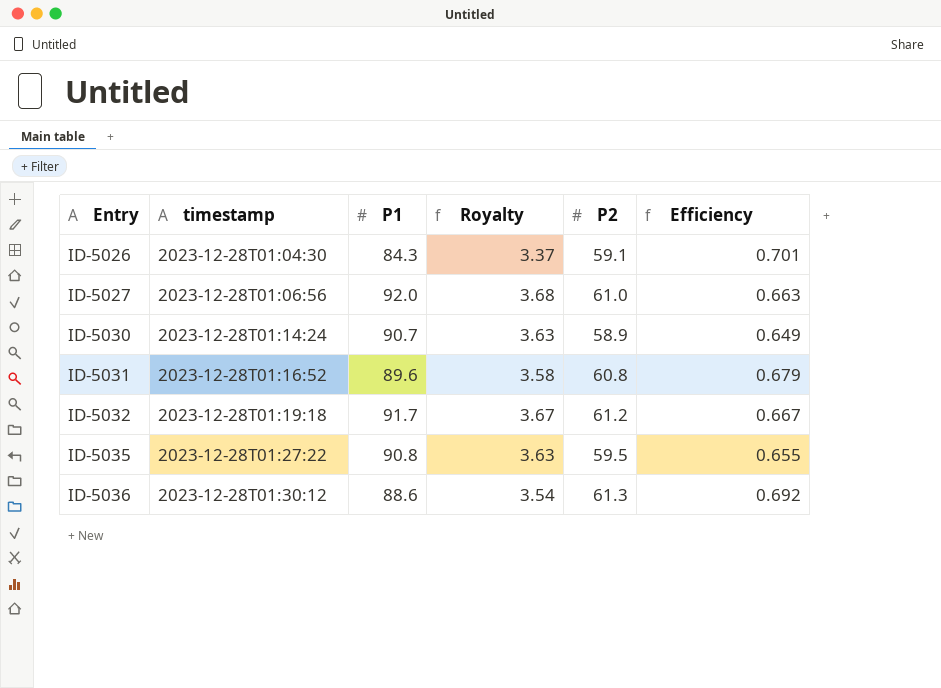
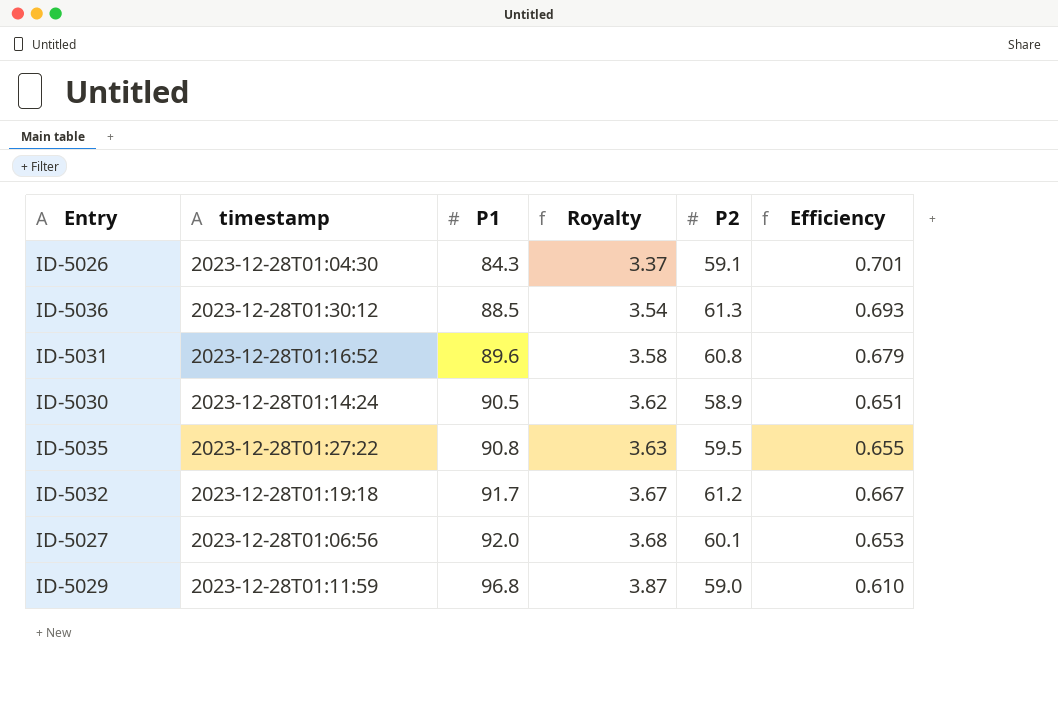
row order: Entry ascending -> P1 ascending
ID-5036 | P1: 88.6 -> 88.5
ID-5036 | Efficiency: 0.692 -> 0.693
ID-5030 | P1: 90.7 -> 90.5
ID-5030 | Royalty: 3.63 -> 3.62
ID-5030 | Efficiency: 0.649 -> 0.651
ID-5027 | P2: 61.0 -> 60.1
ID-5027 | Efficiency: 0.663 -> 0.653
row ID-5029: none -> 2023-12-28T01:11:59 | 96.8 | 3.87 | 59.0 | 0.610

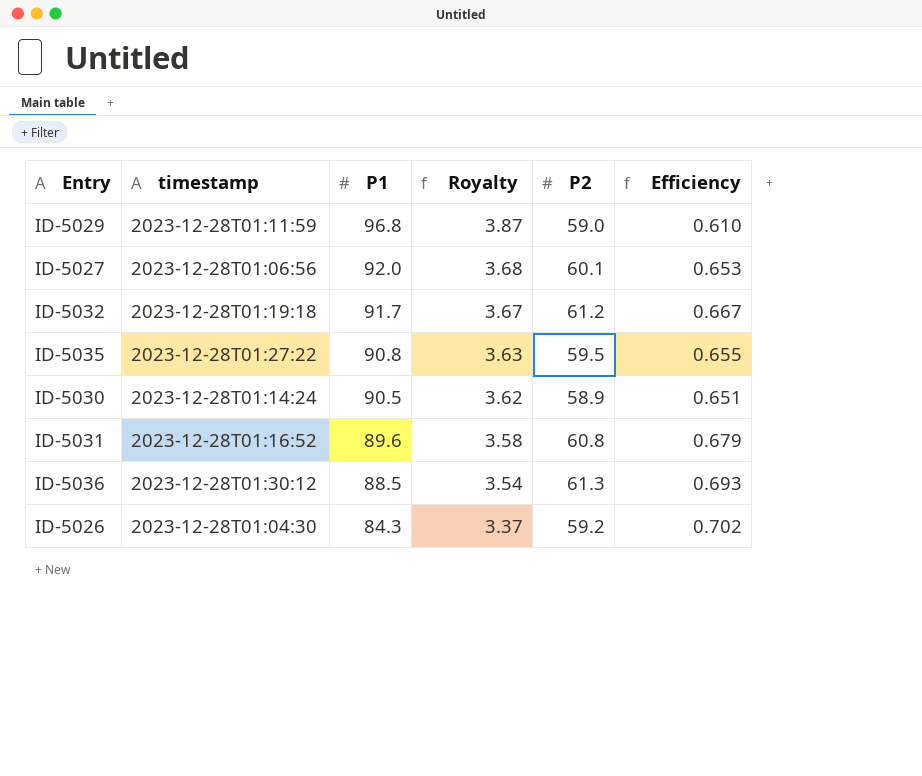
row order: P1 ascending -> P1 descending
ID-5026 | P2: 59.1 -> 59.2
ID-5026 | Efficiency: 0.701 -> 0.702

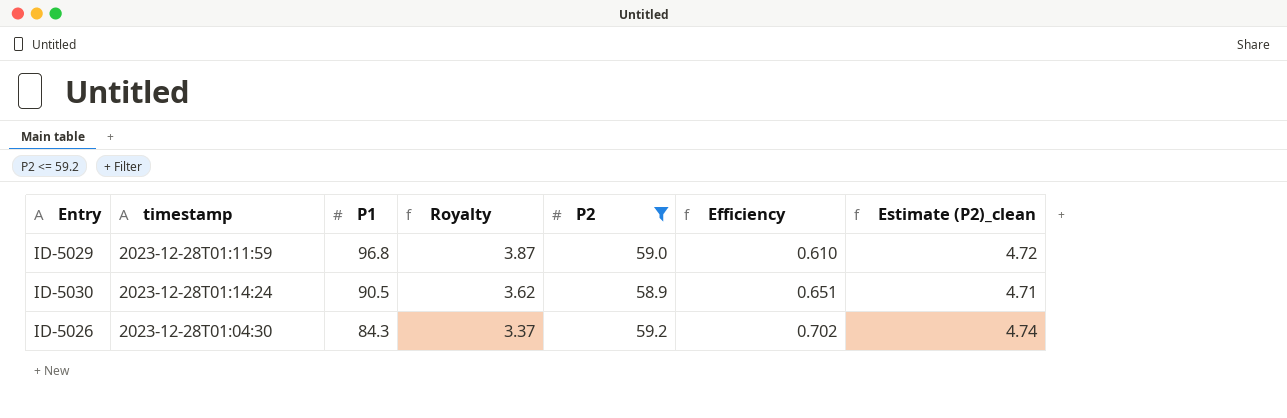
filter: none -> P2 <= 59.2
column Estimate (P2)_clean | formula: none -> [P2] * 0.08

